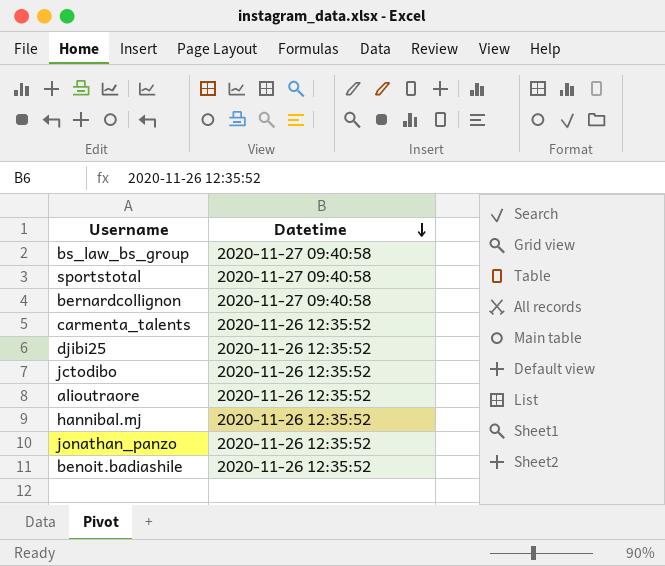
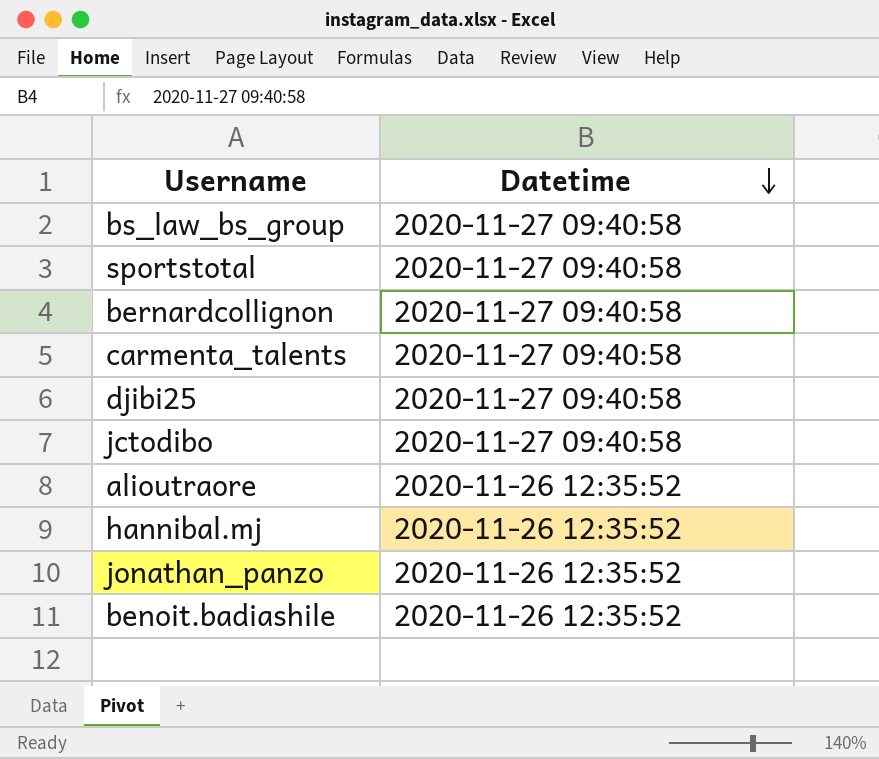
carmenta_talents | Datetime: 2020-11-26 12:35:52 -> 2020-11-27 09:40:58
djibi25 | Datetime: 2020-11-26 12:35:52 -> 2020-11-27 09:40:58
jctodibo | Datetime: 2020-11-26 12:35:52 -> 2020-11-27 09:40:58

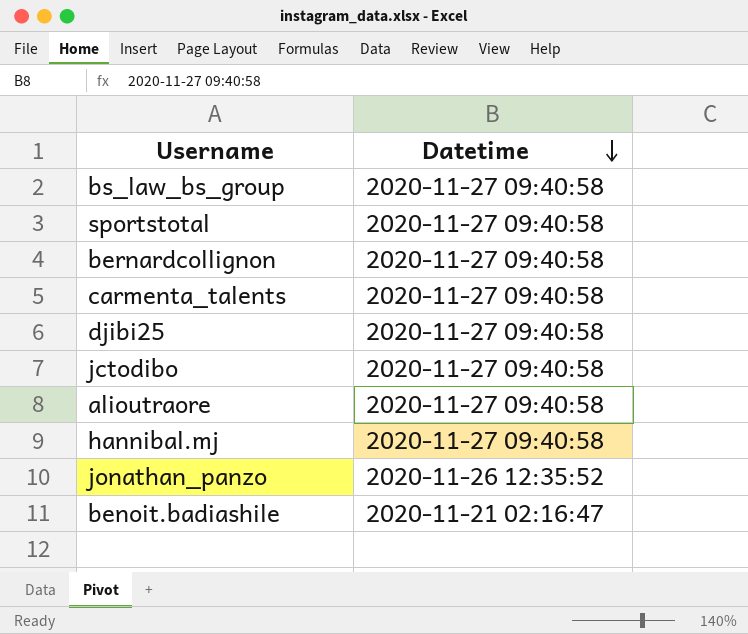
alioutraore | Datetime: 2020-11-26 12:35:52 -> 2020-11-27 09:40:58
hannibal.mj | Datetime: 2020-11-26 12:35:52 -> 2020-11-27 09:40:58
benoit.badiashile | Datetime: 2020-11-26 12:35:52 -> 2020-11-21 02:16:47

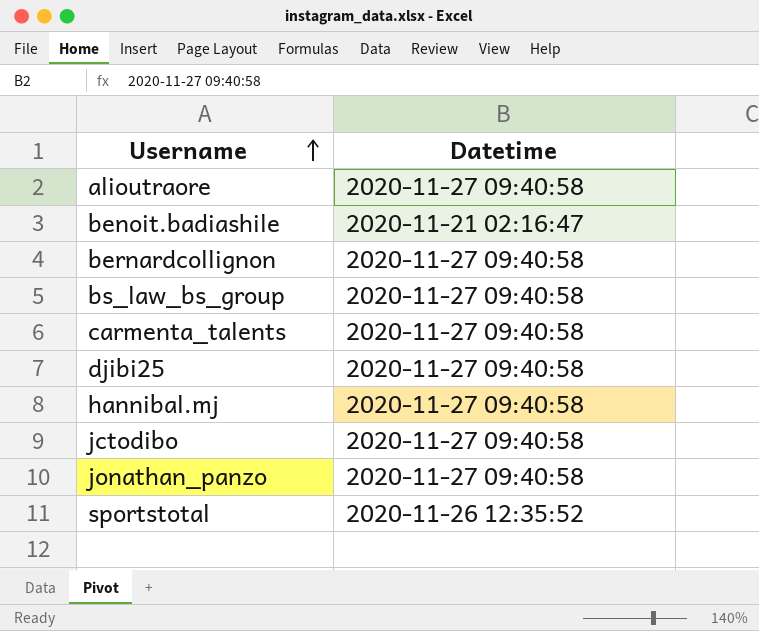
row order: Datetime descending -> Username ascending
jonathan_panzo | Datetime: 2020-11-26 12:35:52 -> 2020-11-27 09:40:58
sportstotal | Datetime: 2020-11-27 09:40:58 -> 2020-11-26 12:35:52

